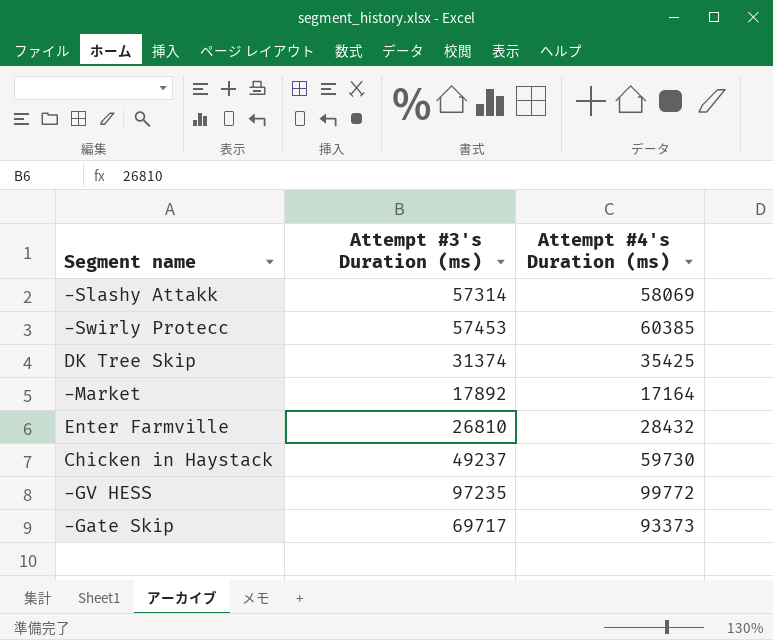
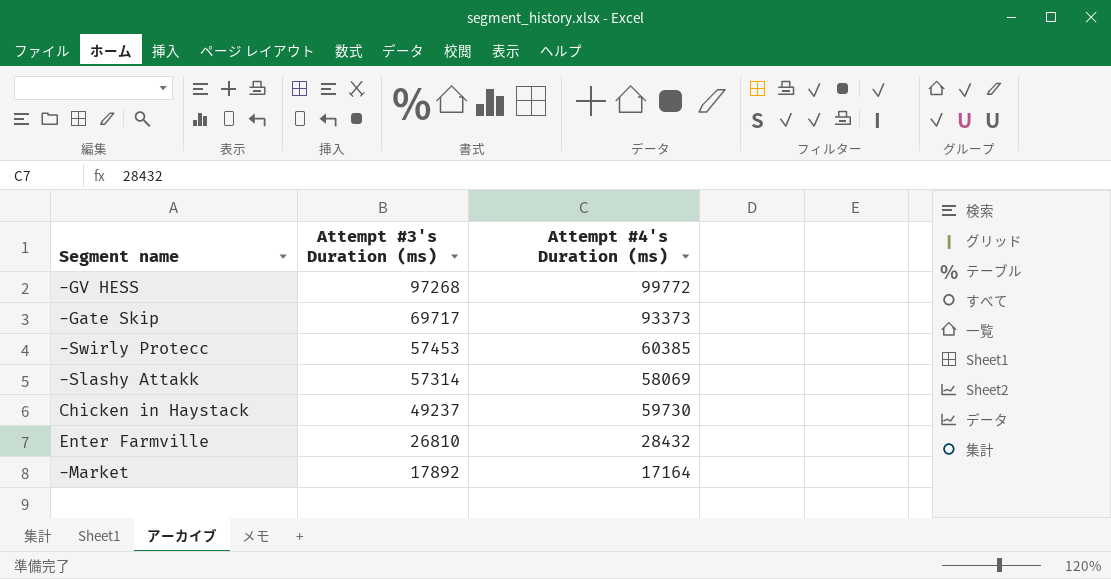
row order: none -> Attempt #3's Duration (ms) descending
row DK Tree Skip: 31374 | 35425 -> none
-GV HESS | Attempt #3's Duration (ms): 97235 -> 97268

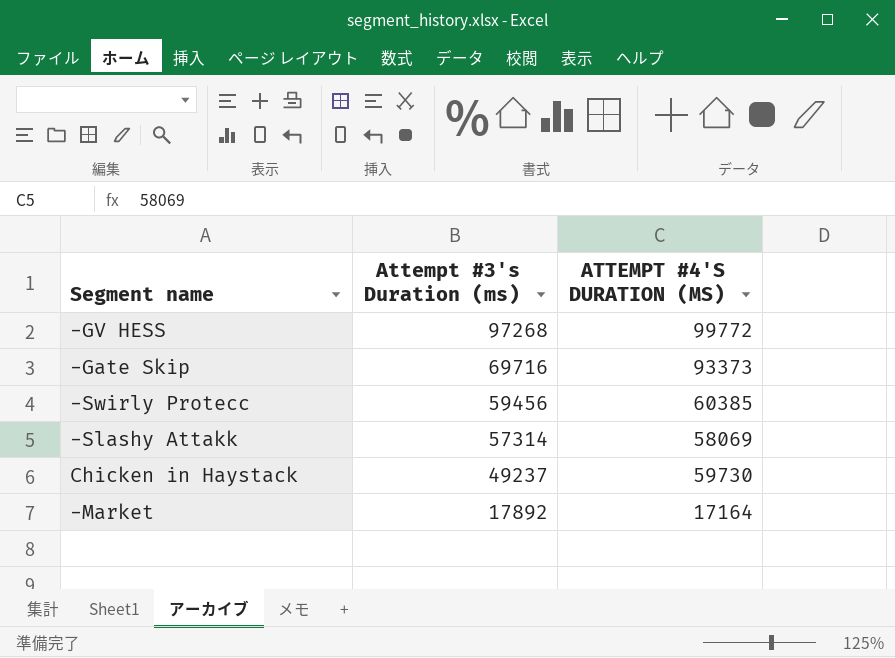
column name: Attempt #4's Duration (ms) -> ATTEMPT #4'S DURATION (MS)
row Enter Farmville: 26810 | 28432 -> none
-Gate Skip | Attempt #3's Duration (ms): 69717 -> 69716
-Swirly Protecc | Attempt #3's Duration (ms): 57453 -> 59456

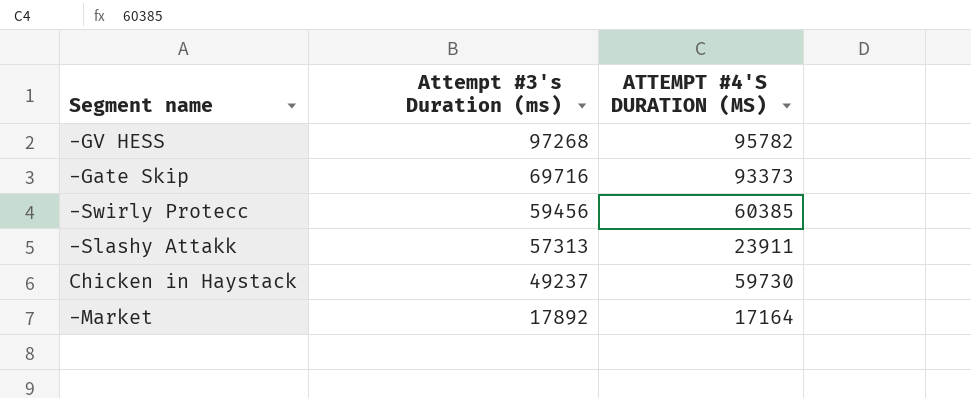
-GV HESS | ATTEMPT #4'S DURATION (MS): 99772 -> 95782
-Slashy Attakk | Attempt #3's Duration (ms): 57314 -> 57313
-Slashy Attakk | ATTEMPT #4'S DURATION (MS): 58069 -> 23911

